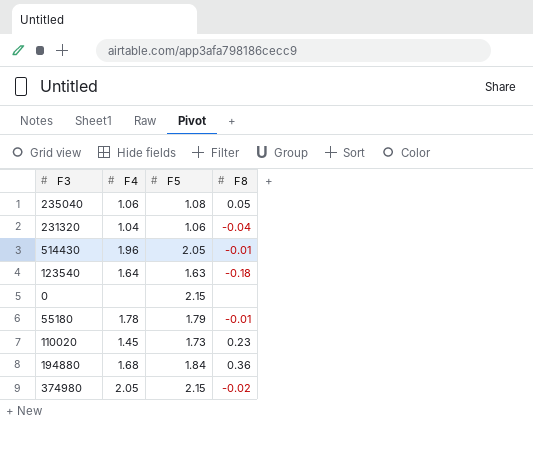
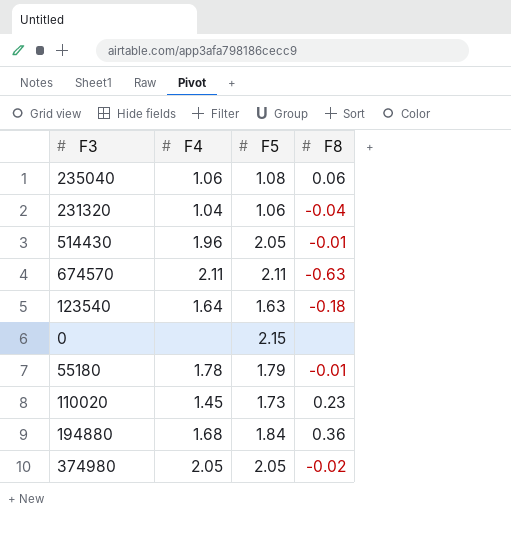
235040 | F8: 0.05 -> 0.06
row 674570: none -> 2.11 | 2.11 | -0.63
374980 | F5: 2.15 -> 2.05

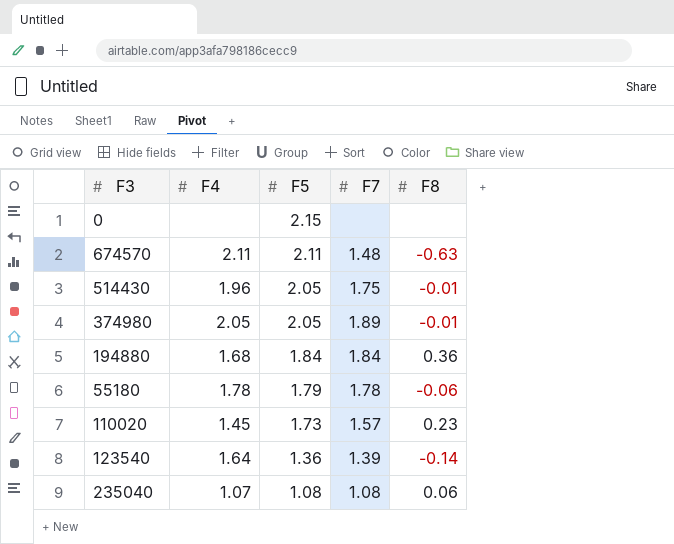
row order: none -> F5 descending
column F7 | position: none -> 4
row 231320: 1.04 | 1.06 | -0.04 -> none
374980 | F8: -0.02 -> -0.01
55180 | F8: -0.01 -> -0.06
123540 | F5: 1.63 -> 1.36
123540 | F8: -0.18 -> -0.14
235040 | F4: 1.06 -> 1.07

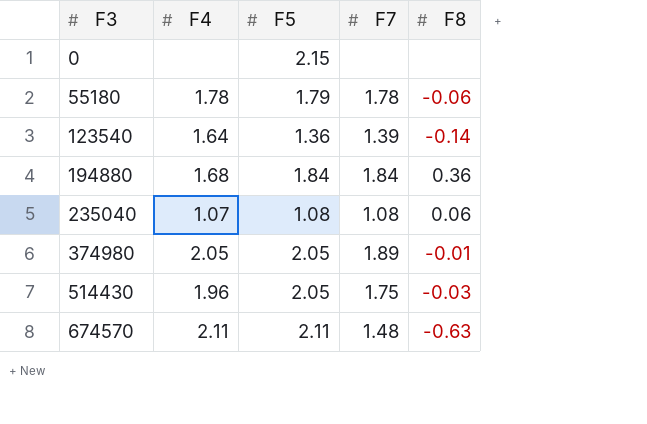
row order: F5 descending -> F3 ascending
row 110020: 1.45 | 1.73 | 1.57 | 0.23 -> none
514430 | F8: -0.01 -> -0.03

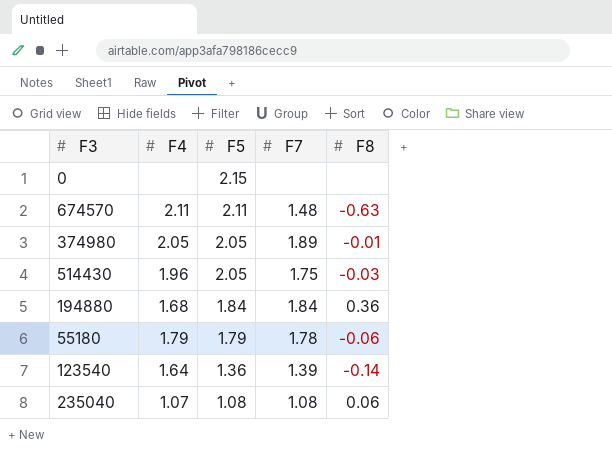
row order: F3 ascending -> F5 descending
55180 | F4: 1.78 -> 1.79

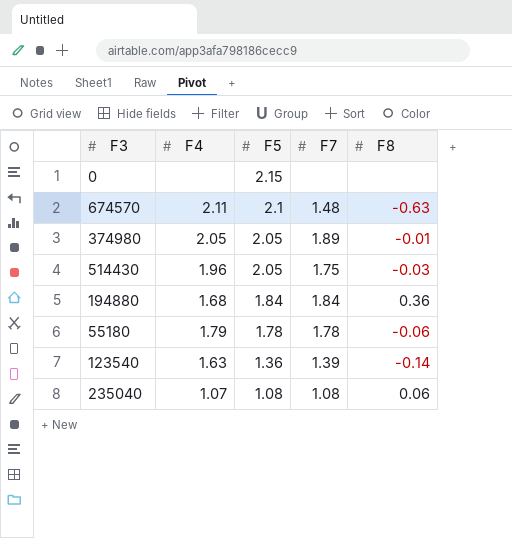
674570 | F5: 2.11 -> 2.1
55180 | F5: 1.79 -> 1.78
123540 | F4: 1.64 -> 1.63

